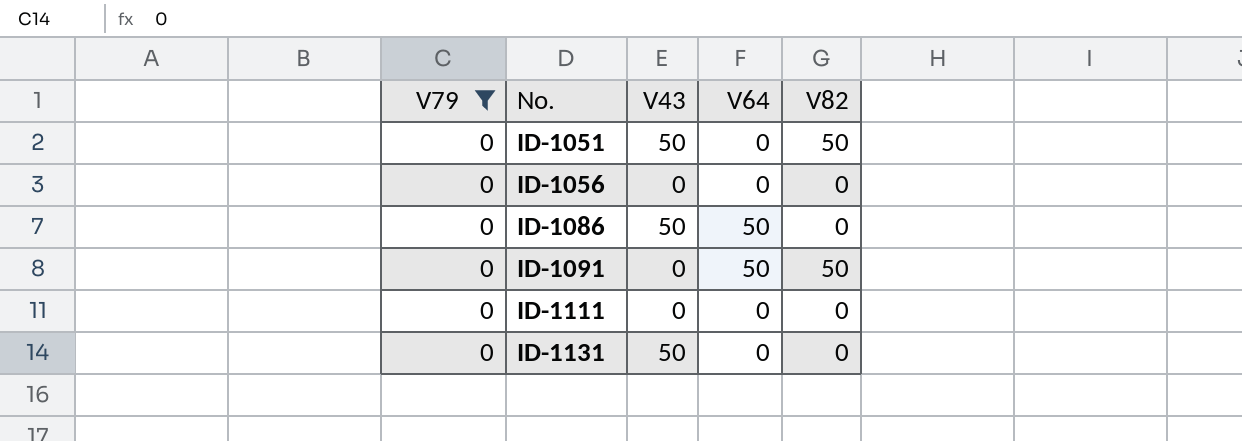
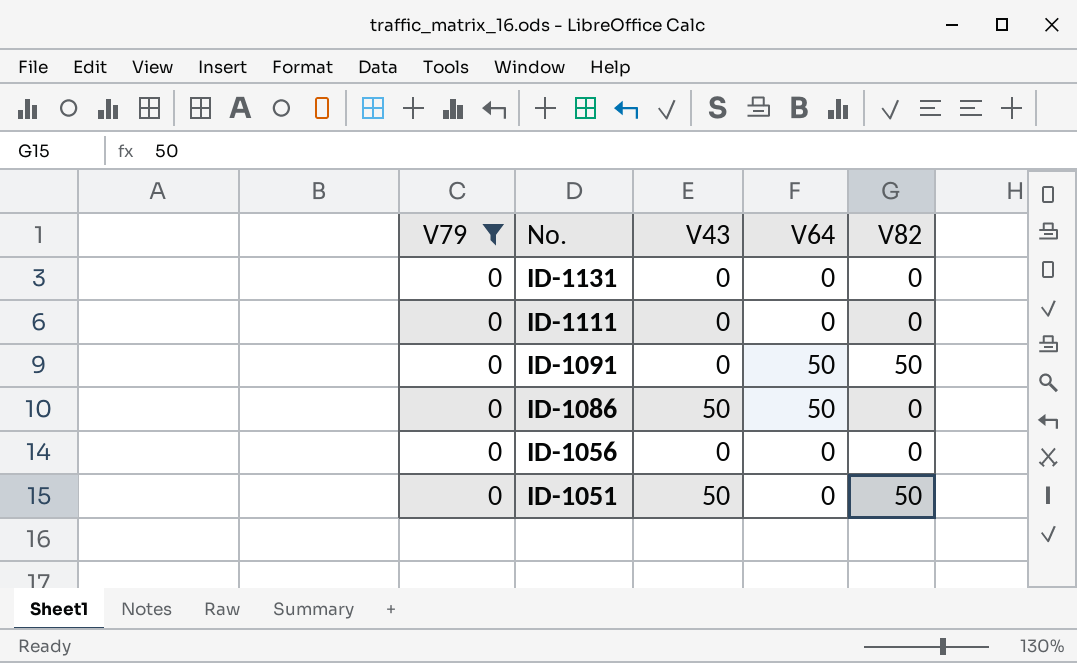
row order: No. ascending -> No. descending
ID-1131 | V43: 50 -> 0

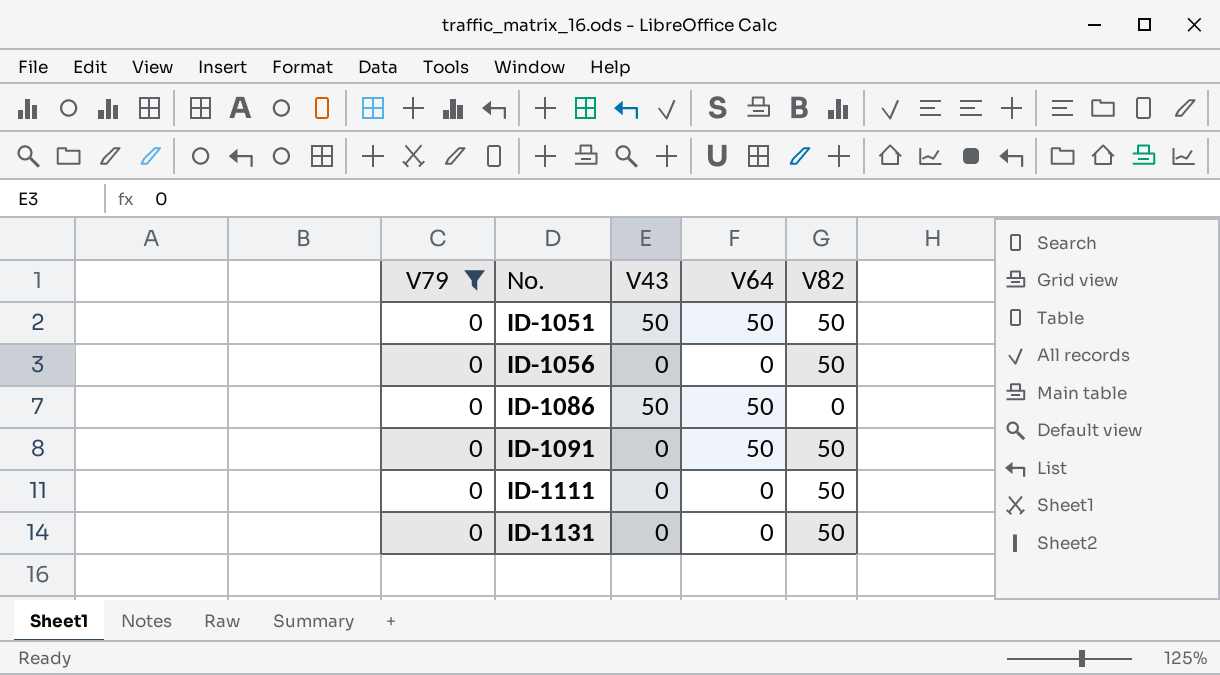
row order: No. descending -> No. ascending
ID-1051 | V64: 0 -> 50
ID-1056 | V82: 0 -> 50
ID-1111 | V82: 0 -> 50
ID-1131 | V82: 0 -> 50

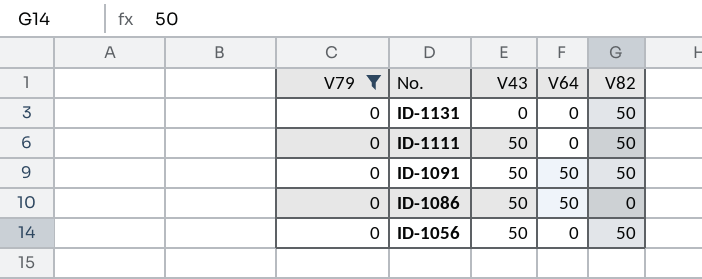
row order: No. ascending -> No. descending
row ID-1051: 0 | 50 | 50 | 50 -> none
ID-1111 | V43: 0 -> 50
ID-1091 | V43: 0 -> 50
ID-1056 | V43: 0 -> 50

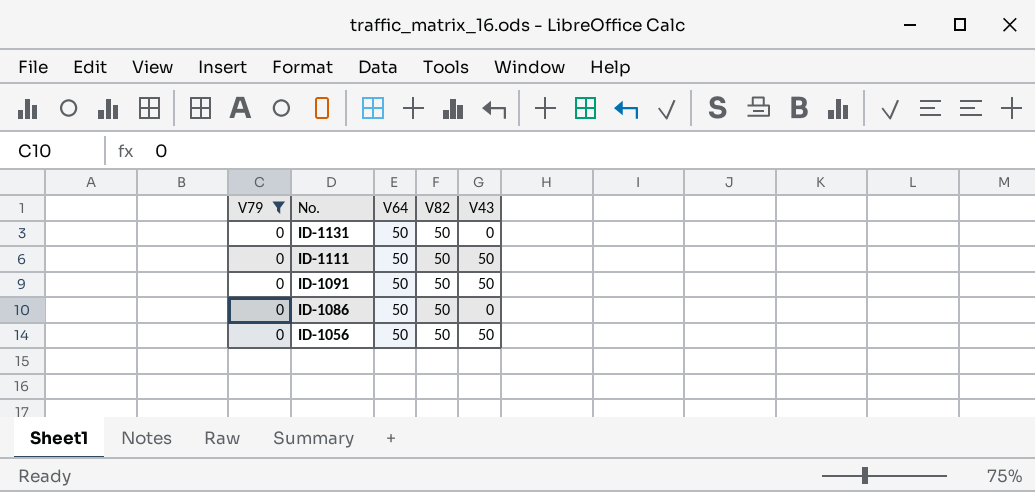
column V43 | position: 3 -> 5
ID-1131 | V64: 0 -> 50
ID-1111 | V64: 0 -> 50
ID-1086 | V82: 0 -> 50
ID-1086 | V43: 50 -> 0
ID-1056 | V64: 0 -> 50

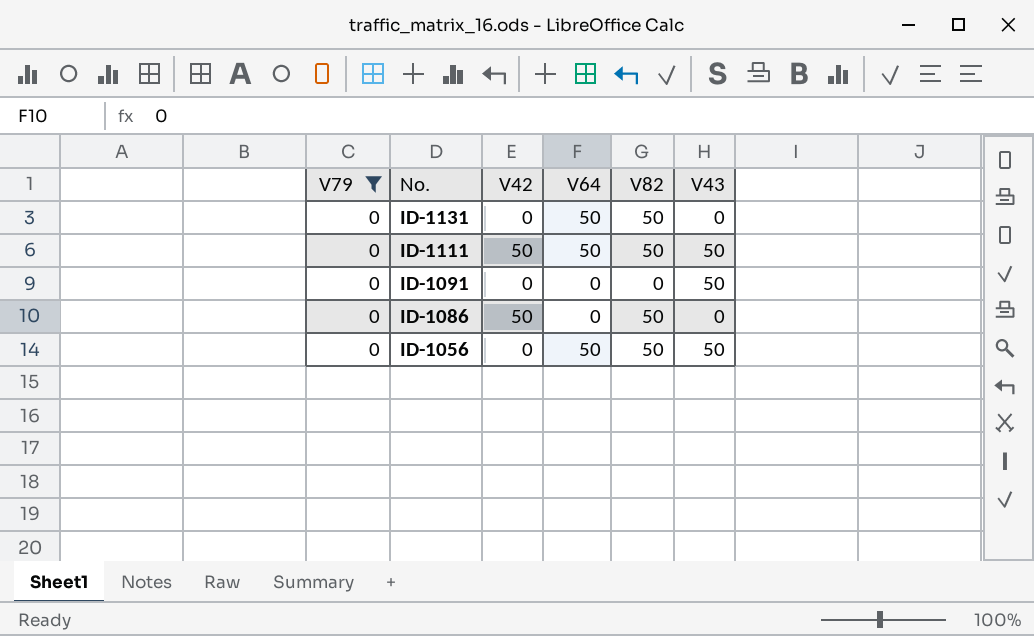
column V42 | position: none -> 3
ID-1091 | V64: 50 -> 0
ID-1091 | V82: 50 -> 0
ID-1086 | V64: 50 -> 0

